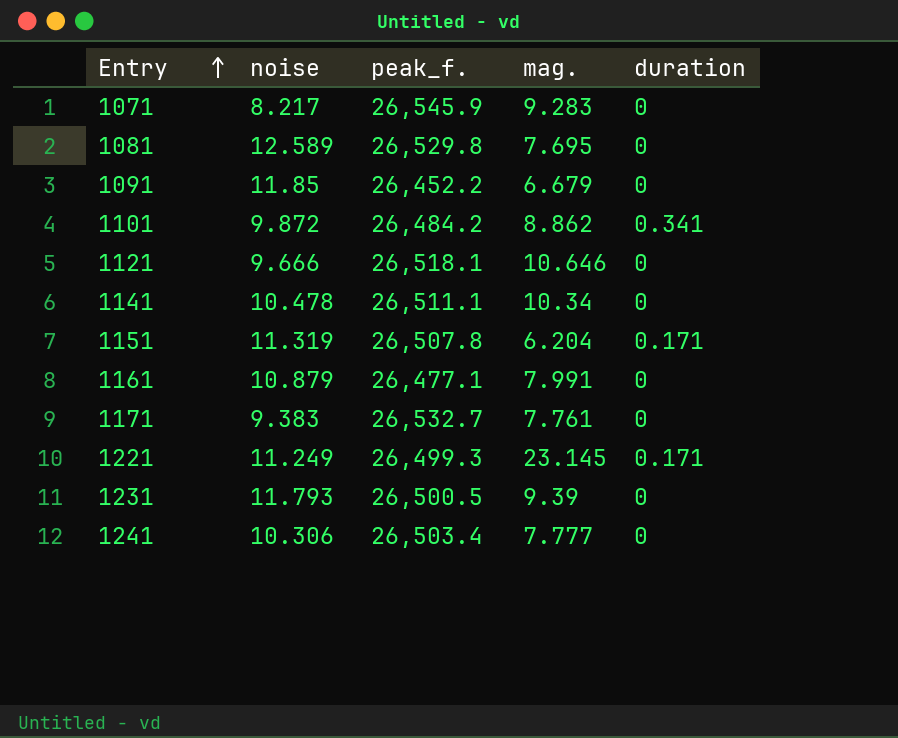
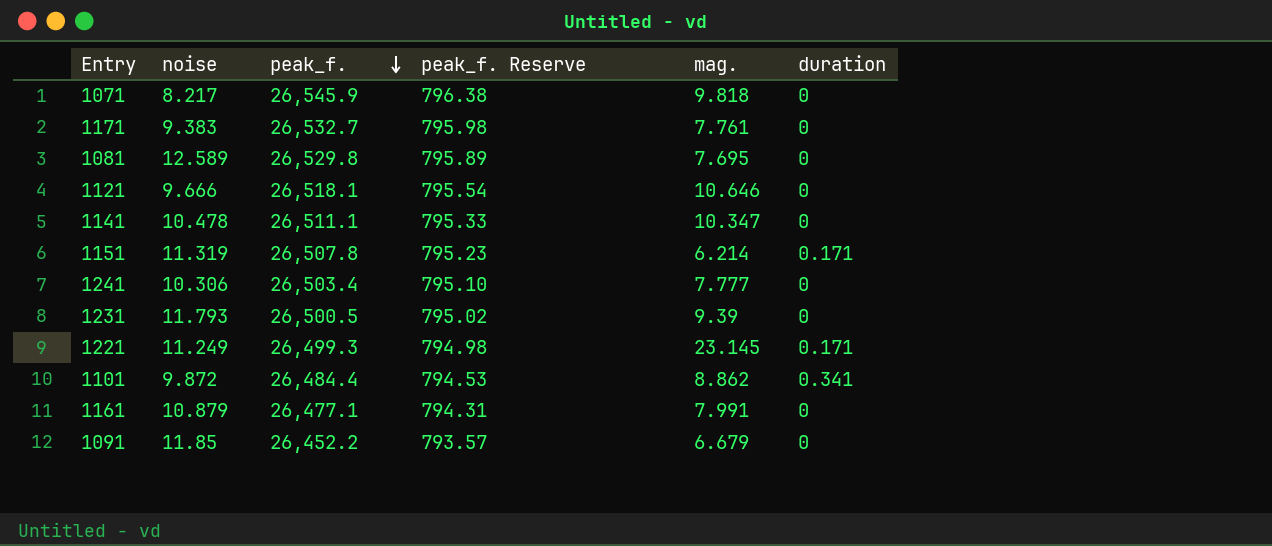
row order: Entry ascending -> peak_f. descending
column peak_f. Reserve | formula: none -> [peak_f.] * 0.03
1071 | mag.: 9.283 -> 9.818
1141 | mag.: 10.34 -> 10.347
1151 | mag.: 6.204 -> 6.214
1101 | peak_f.: 26,484.2 -> 26,484.4

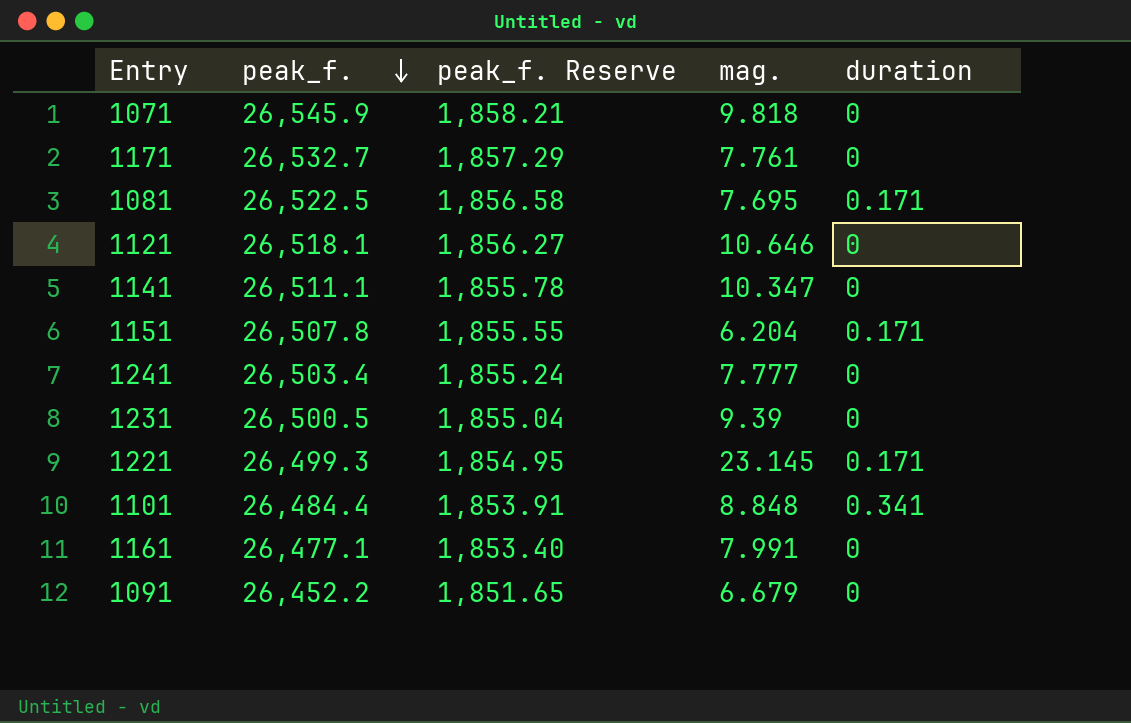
column noise | position: 2 -> none
column peak_f. Reserve | formula: [peak_f.] * 0.03 -> [peak_f.] * 0.07
1081 | peak_f.: 26,529.8 -> 26,522.5
1081 | duration: 0 -> 0.171
1151 | mag.: 6.214 -> 6.204
1101 | mag.: 8.862 -> 8.848

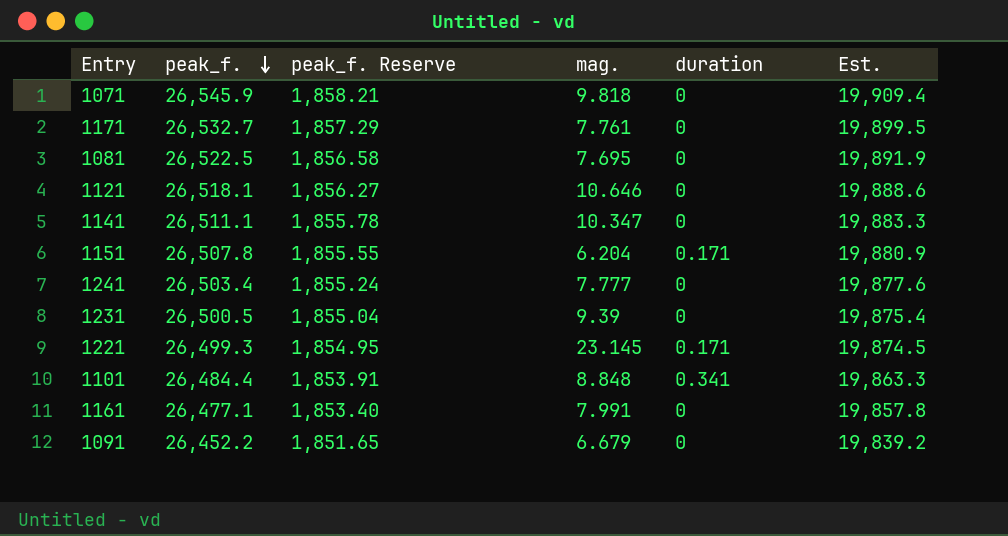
column Est. | formula: none -> [peak_f.] * 0.75
1081 | duration: 0.171 -> 0

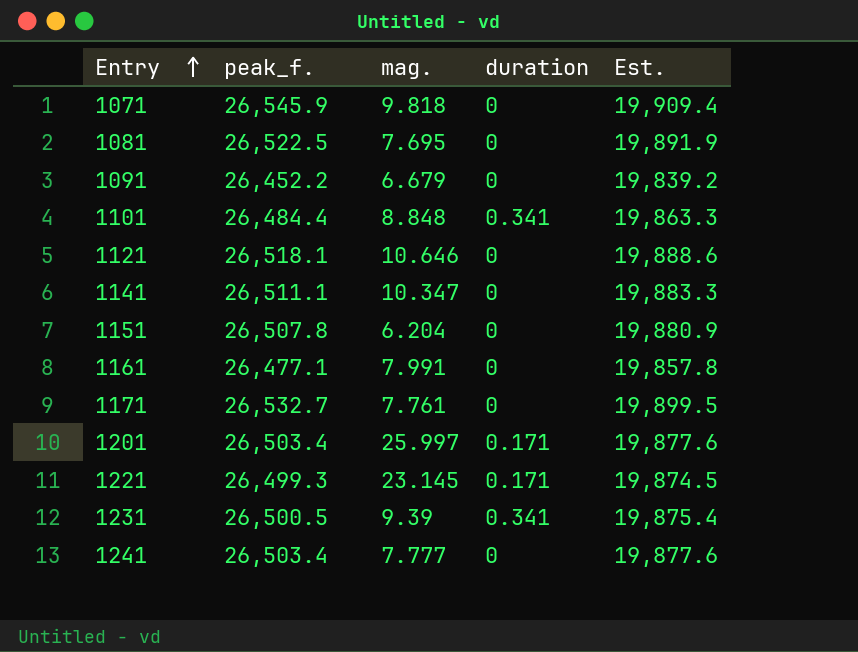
row order: peak_f. descending -> Entry ascending
column peak_f. Reserve | formula: [peak_f.] * 0.07 -> none
1151 | duration: 0.171 -> 0
row 1201: none -> 26,503.4 | 25.997 | 0.171 | 19,877.6
1231 | duration: 0 -> 0.341

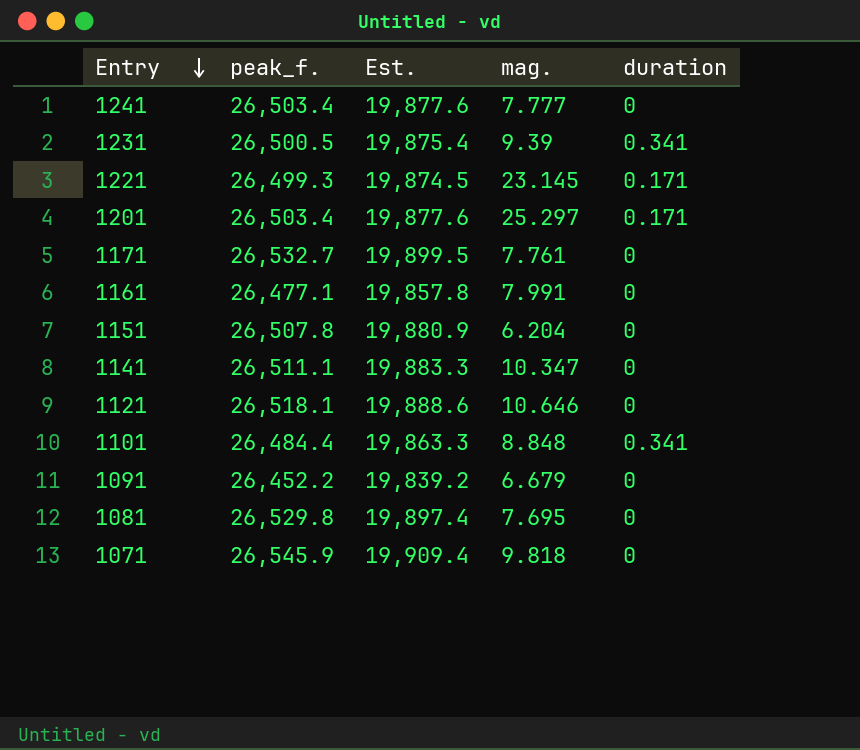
row order: Entry ascending -> Entry descending
column Est. | position: 5 -> 3
1201 | mag.: 25.997 -> 25.297
1081 | peak_f.: 26,522.5 -> 26,529.8
1081 | Est.: 19,891.9 -> 19,897.4

